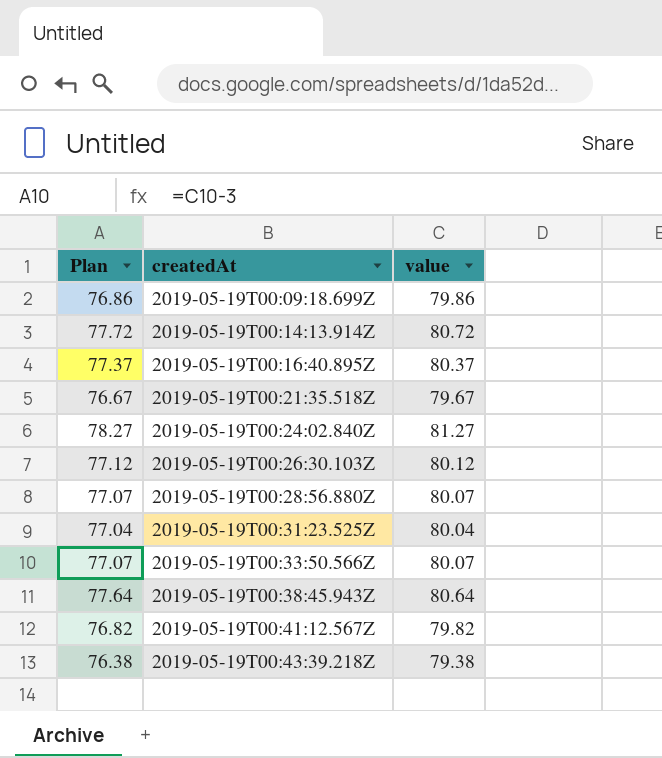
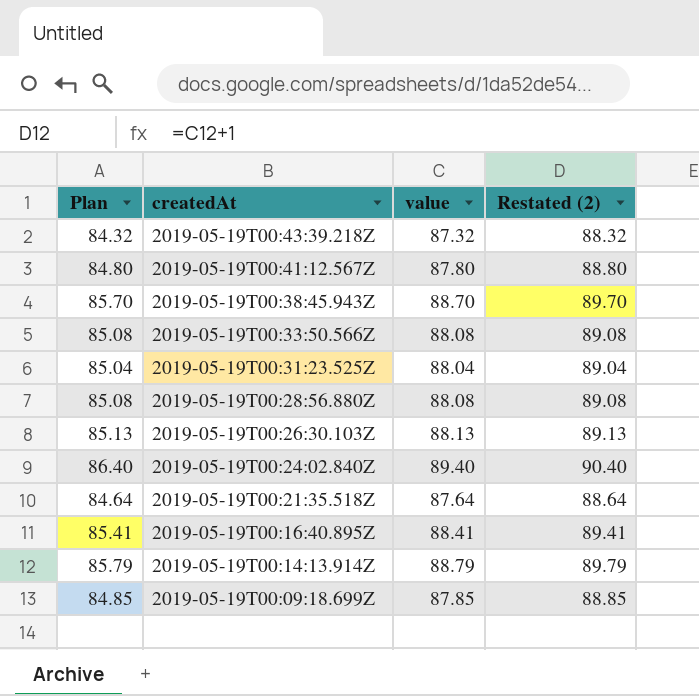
row order: createdAt ascending -> createdAt descending
column Restated (2) | formula: none -> [value] + 1
2019-05-19T00:43:39.218Z | Plan: 76.38 -> 84.32
2019-05-19T00:43:39.218Z | value: 79.38 -> 87.32
2019-05-19T00:41:12.567Z | Plan: 76.82 -> 84.80
2019-05-19T00:41:12.567Z | value: 79.82 -> 87.80
2019-05-19T00:38:45.943Z | Plan: 77.64 -> 85.70
2019-05-19T00:38:45.943Z | value: 80.64 -> 88.70
2019-05-19T00:33:50.566Z | Plan: 77.07 -> 85.08
2019-05-19T00:33:50.566Z | value: 80.07 -> 88.08
2019-05-19T00:31:23.525Z | Plan: 77.04 -> 85.04
2019-05-19T00:31:23.525Z | value: 80.04 -> 88.04
2019-05-19T00:28:56.880Z | Plan: 77.07 -> 85.08
2019-05-19T00:28:56.880Z | value: 80.07 -> 88.08
2019-05-19T00:26:30.103Z | Plan: 77.12 -> 85.13
2019-05-19T00:26:30.103Z | value: 80.12 -> 88.13
2019-05-19T00:24:02.840Z | Plan: 78.27 -> 86.40
2019-05-19T00:24:02.840Z | value: 81.27 -> 89.40
2019-05-19T00:21:35.518Z | Plan: 76.67 -> 84.64
2019-05-19T00:21:35.518Z | value: 79.67 -> 87.64
2019-05-19T00:16:40.895Z | Plan: 77.37 -> 85.41
2019-05-19T00:16:40.895Z | value: 80.37 -> 88.41
2019-05-19T00:14:13.914Z | Plan: 77.72 -> 85.79
2019-05-19T00:14:13.914Z | value: 80.72 -> 88.79
2019-05-19T00:09:18.699Z | Plan: 76.86 -> 84.85
2019-05-19T00:09:18.699Z | value: 79.86 -> 87.85

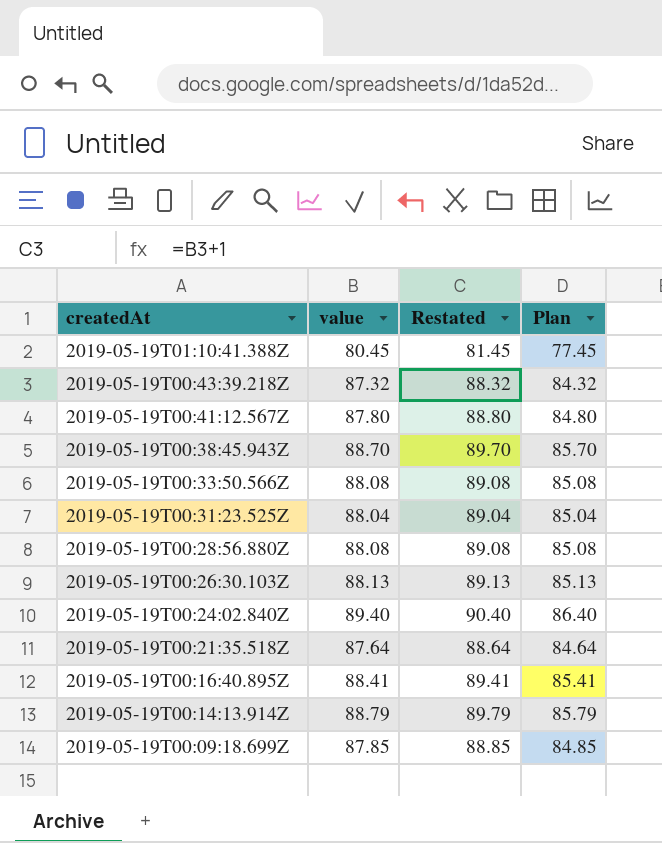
column name: Restated (2) -> Restated
column Plan | position: 1 -> 4
row 2019-05-19T01:10:41.388Z: none -> 80.45 | 81.45 | 77.45

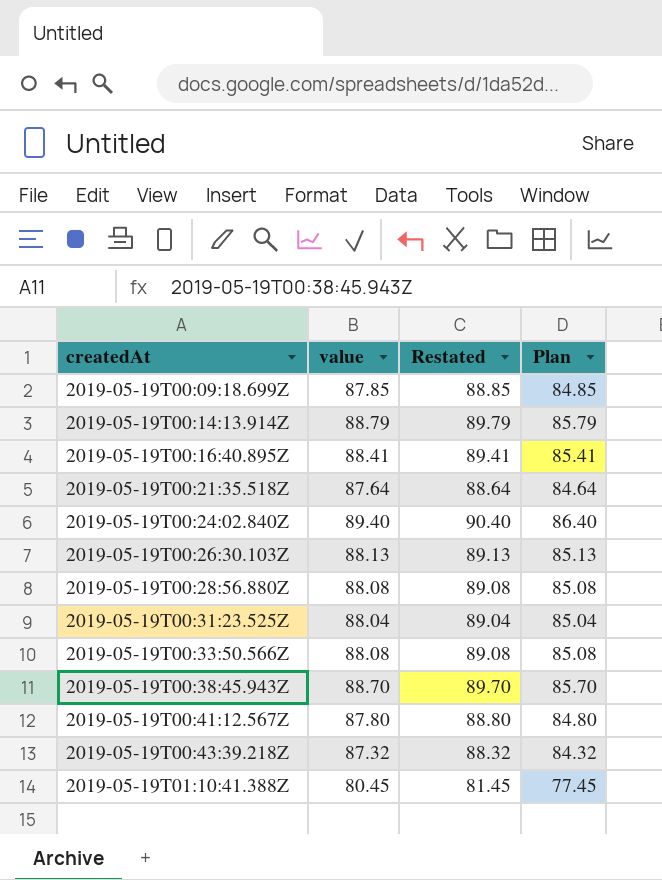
row order: createdAt descending -> createdAt ascending

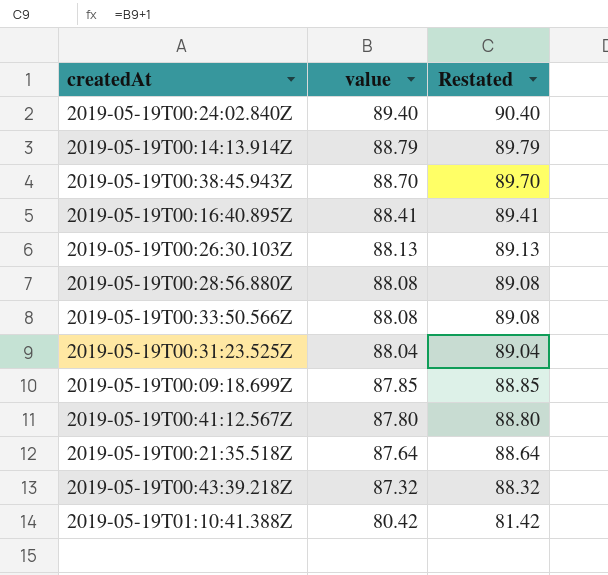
row order: createdAt ascending -> value descending
column Plan | formula: [value] - 3 -> none
2019-05-19T01:10:41.388Z | value: 80.45 -> 80.42
2019-05-19T01:10:41.388Z | Restated: 81.45 -> 81.42

